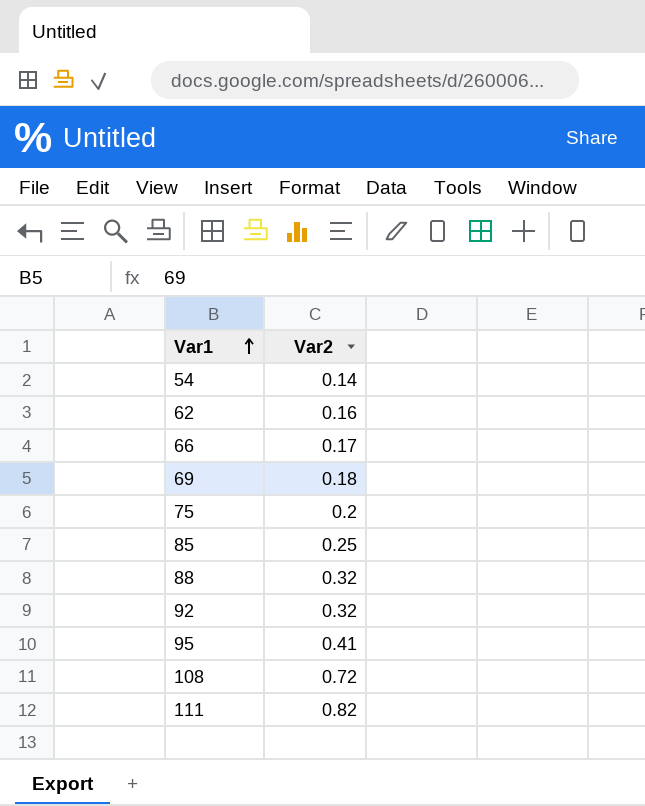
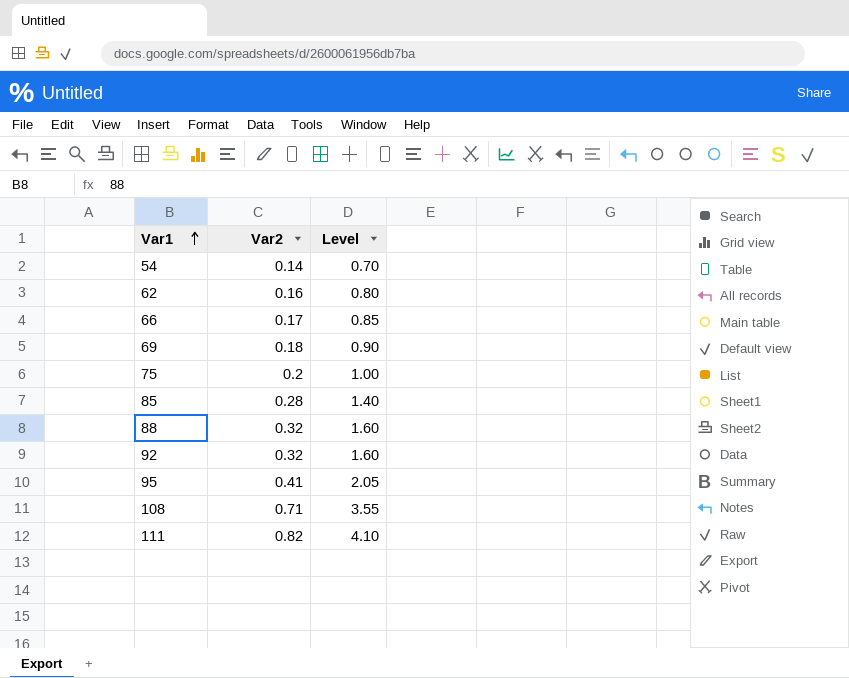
column Level | formula: none -> [Var2] * 5
85 | Var2: 0.25 -> 0.28
108 | Var2: 0.72 -> 0.71

